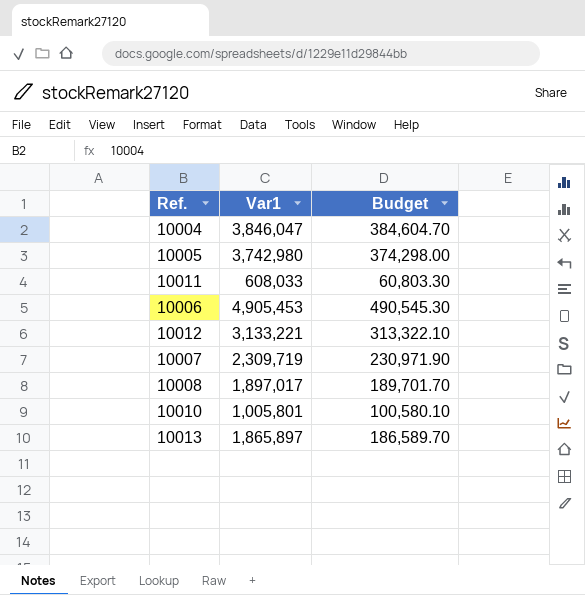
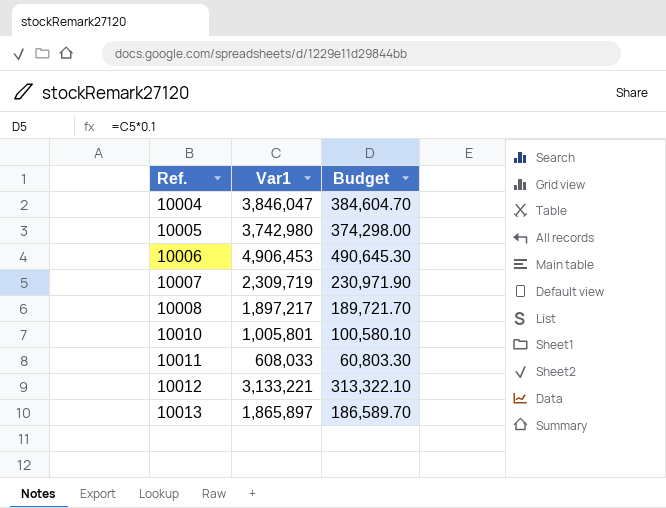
row order: none -> Ref. ascending
10006 | Var1: 4,905,453 -> 4,906,453
10006 | Budget: 490,545.30 -> 490,645.30
10008 | Var1: 1,897,017 -> 1,897,217
10008 | Budget: 189,701.70 -> 189,721.70

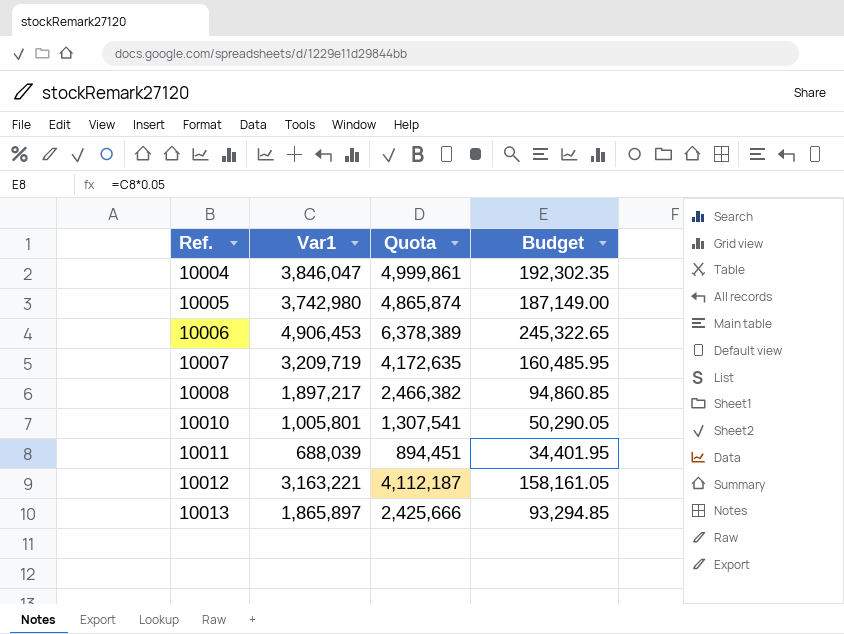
column Quota | formula: none -> [Var1] * 1.3
column Budget | formula: [Var1] * 0.1 -> [Var1] * 0.05
10007 | Var1: 2,309,719 -> 3,209,719
10011 | Var1: 608,033 -> 688,039
10012 | Var1: 3,133,221 -> 3,163,221

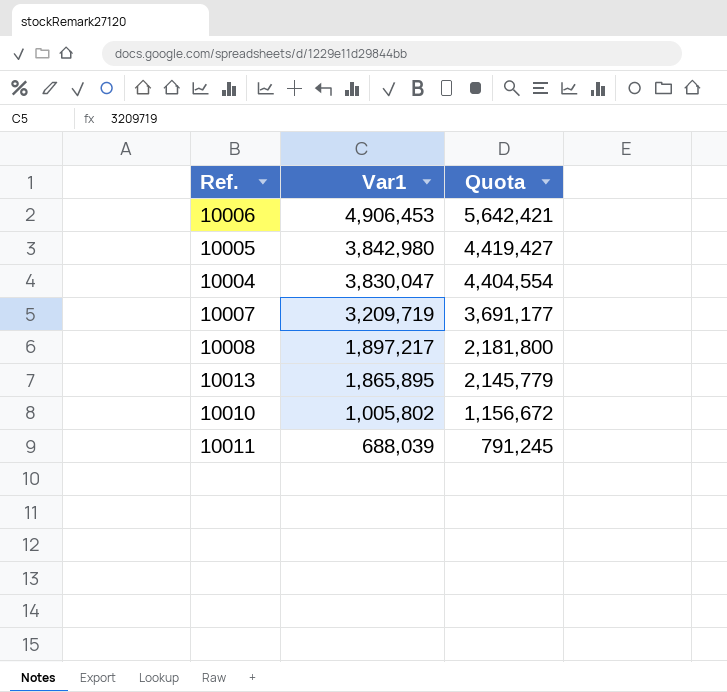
row order: Ref. ascending -> Var1 descending
column Budget | formula: [Var1] * 0.05 -> none
column Quota | formula: [Var1] * 1.3 -> [Var1] * 1.15
row 10012: 3,163,221 | 4,112,187 | 158,161.05 -> none
10005 | Var1: 3,742,980 -> 3,842,980
10004 | Var1: 3,846,047 -> 3,830,047
10013 | Var1: 1,865,897 -> 1,865,895
10010 | Var1: 1,005,801 -> 1,005,802

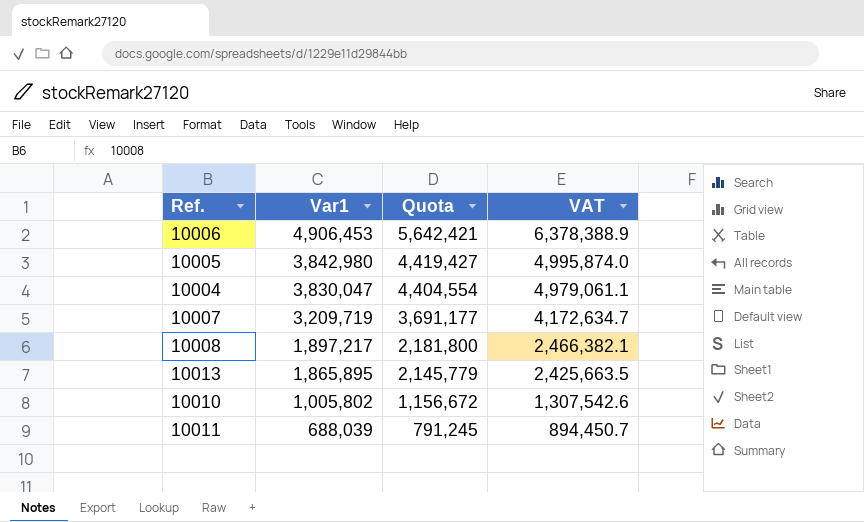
column VAT | formula: none -> [Var1] * 1.3

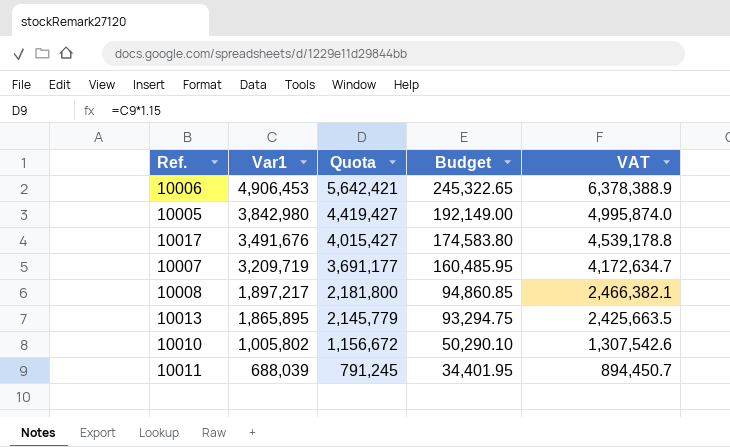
column Budget | formula: none -> [Var1] * 0.05
row 10004: 3,830,047 | 4,404,554 | 4,979,061.1 -> none
row 10017: none -> 3,491,676 | 4,015,427 | 174,583.80 | 4,539,178.8

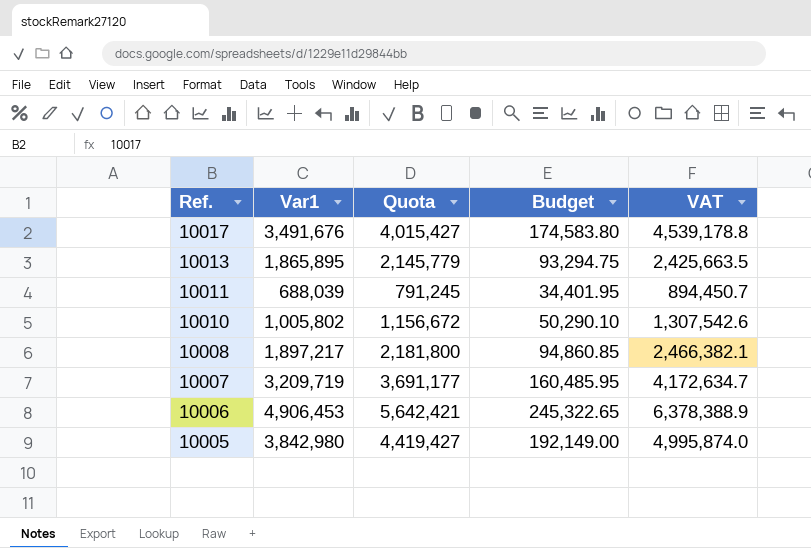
row order: Var1 descending -> Ref. descending

